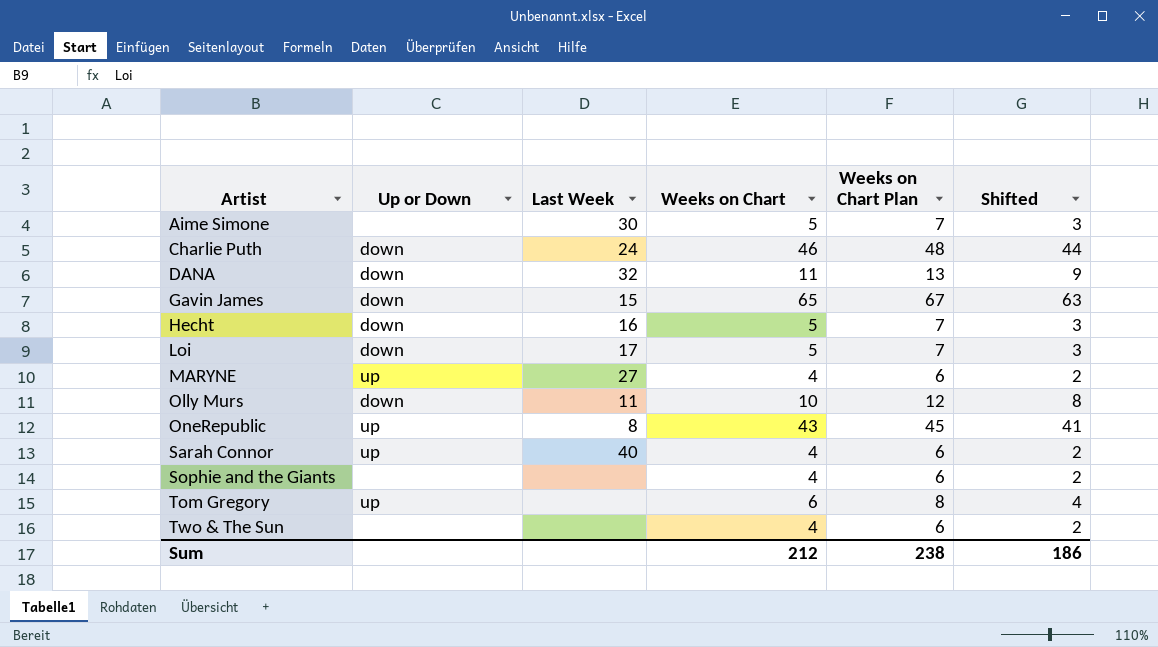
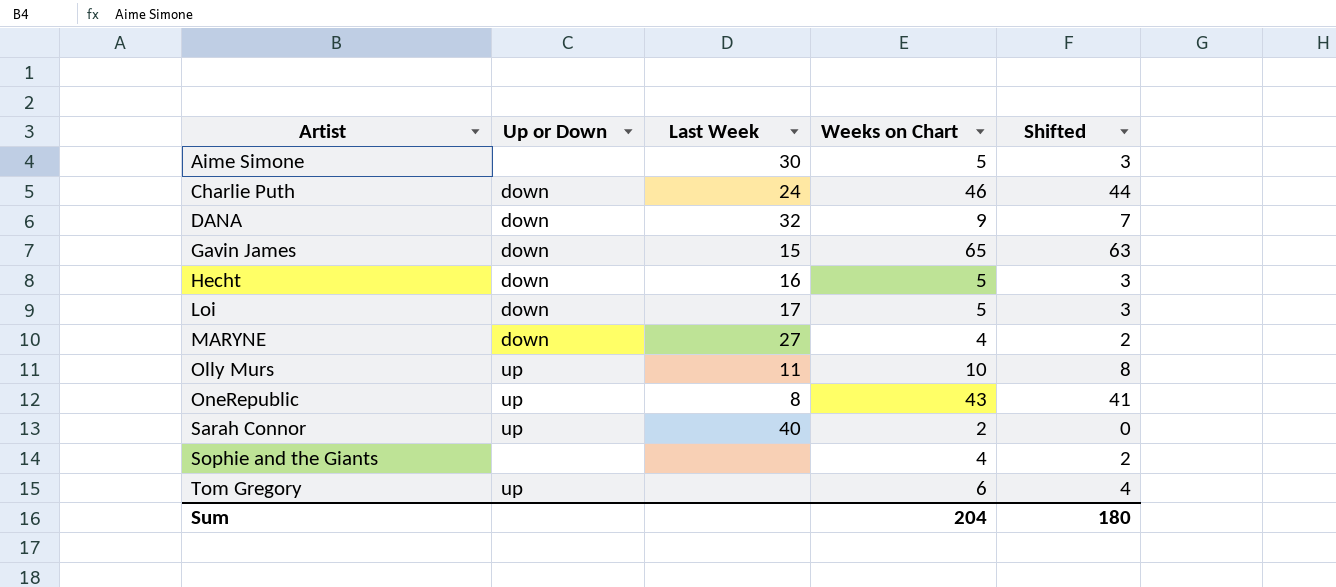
column Weeks on Chart Plan | formula: [Weeks on Chart] + 2 -> none
row Two & The Sun: none | none | 4 | 6 | 2 -> none
DANA | Weeks on Chart: 11 -> 9
DANA | Shifted: 9 -> 7
MARYNE | Up or Down: up -> down
Olly Murs | Up or Down: down -> up
Sarah Connor | Weeks on Chart: 4 -> 2
Sarah Connor | Shifted: 2 -> 0
Sum | Weeks on Chart: 212 -> 204
Sum | Shifted: 186 -> 180

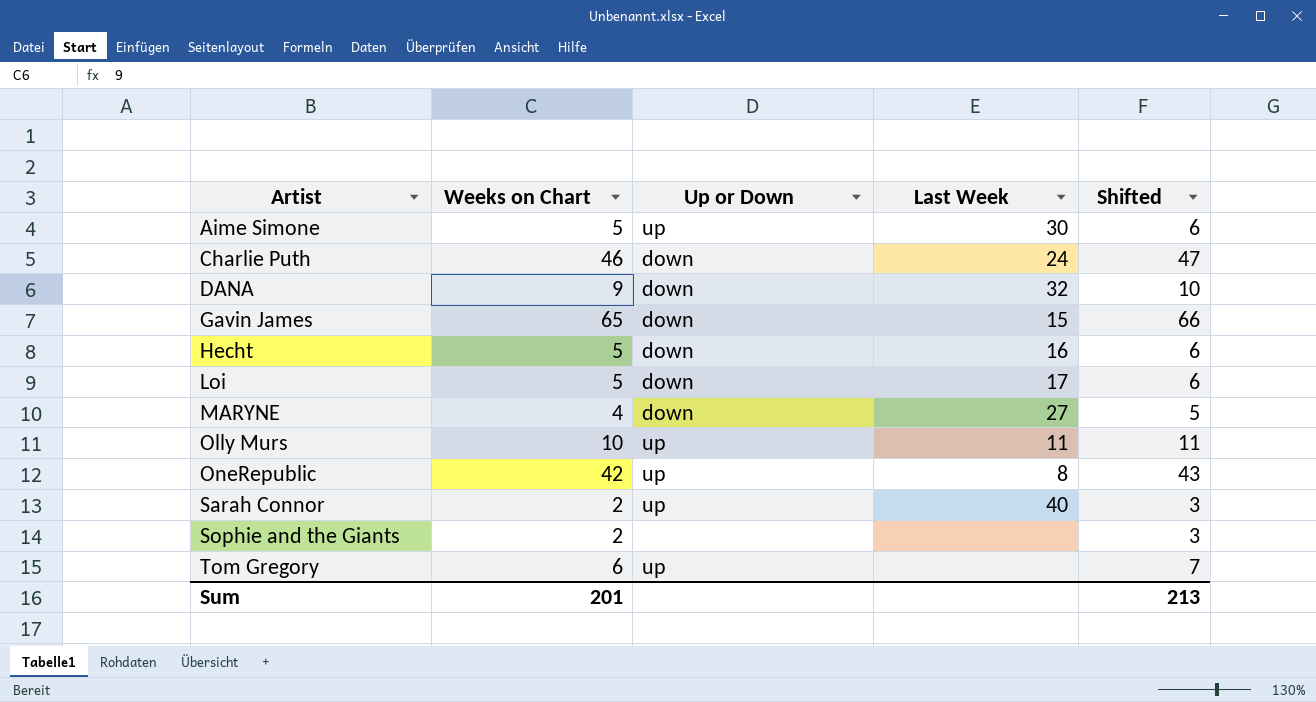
column Weeks on Chart | position: 4 -> 2
column Shifted | formula: [Weeks on Chart] - 2 -> [Weeks on Chart] + 1
Aime Simone | Up or Down: none -> up
OneRepublic | Weeks on Chart: 43 -> 42
Sophie and the Giants | Weeks on Chart: 4 -> 2
Sum | Weeks on Chart: 204 -> 201
Sum | Shifted: 180 -> 213

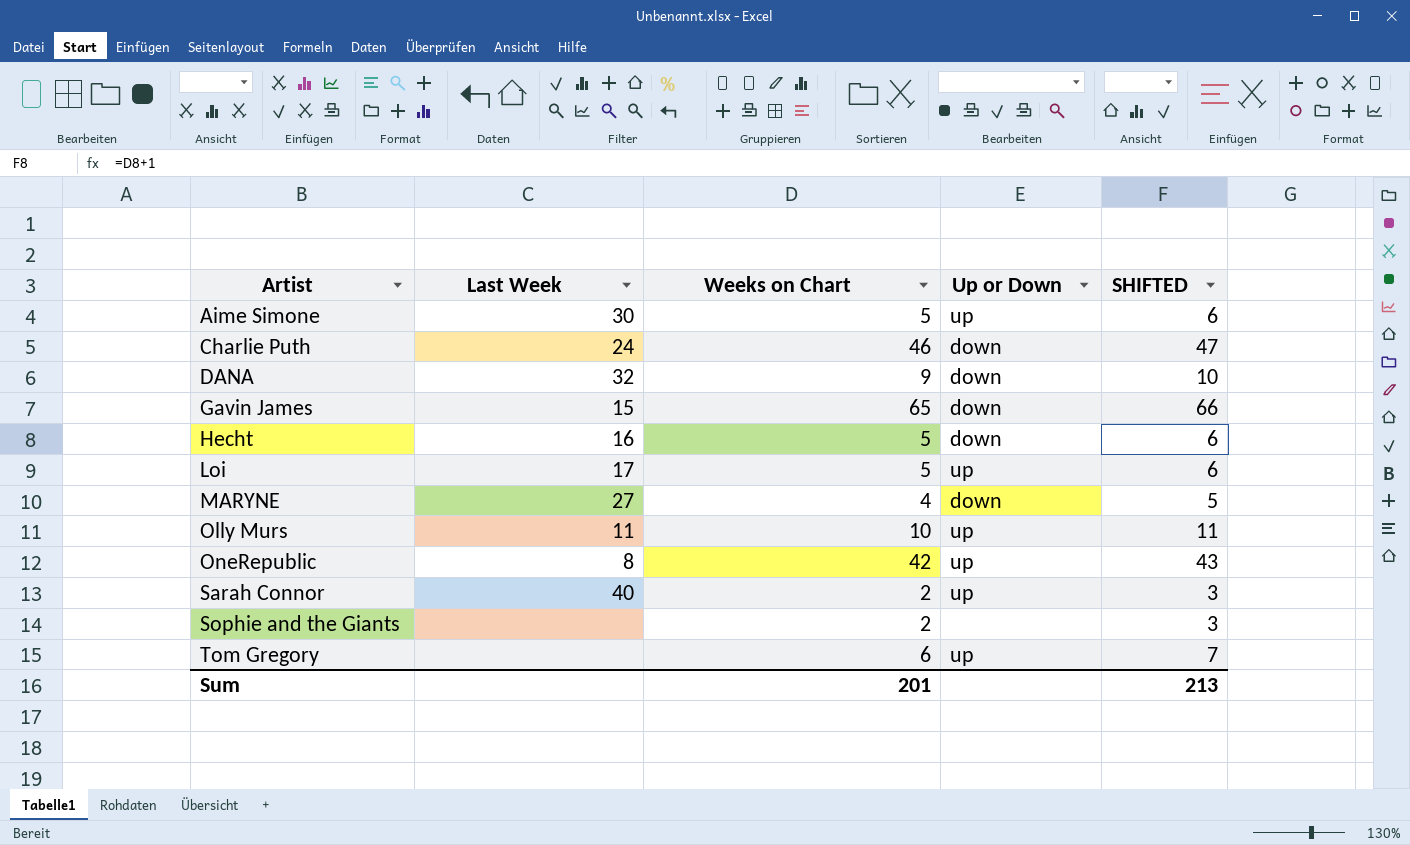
column Last Week | position: 4 -> 2
column name: Shifted -> SHIFTED
Loi | Up or Down: down -> up

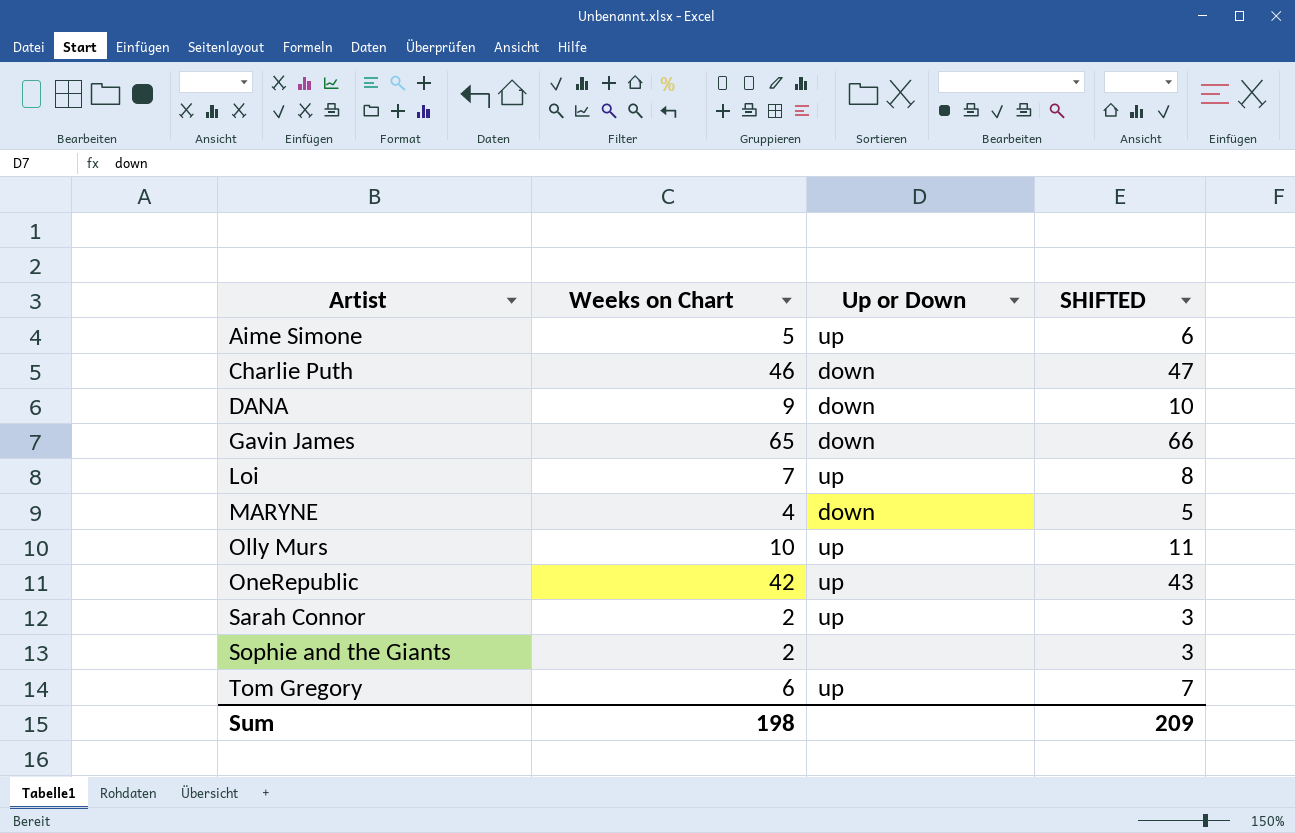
column Last Week | position: 2 -> none
row Hecht: 16 | 5 | down | 6 -> none
Loi | Weeks on Chart: 5 -> 7
Loi | SHIFTED: 6 -> 8
Sum | Weeks on Chart: 201 -> 198
Sum | SHIFTED: 213 -> 209

